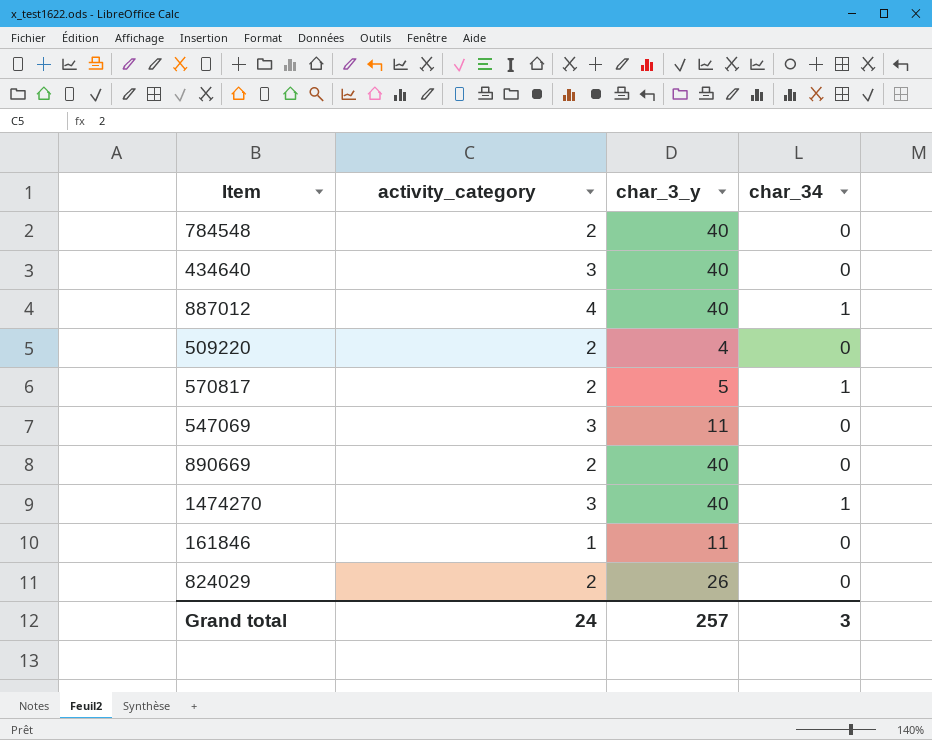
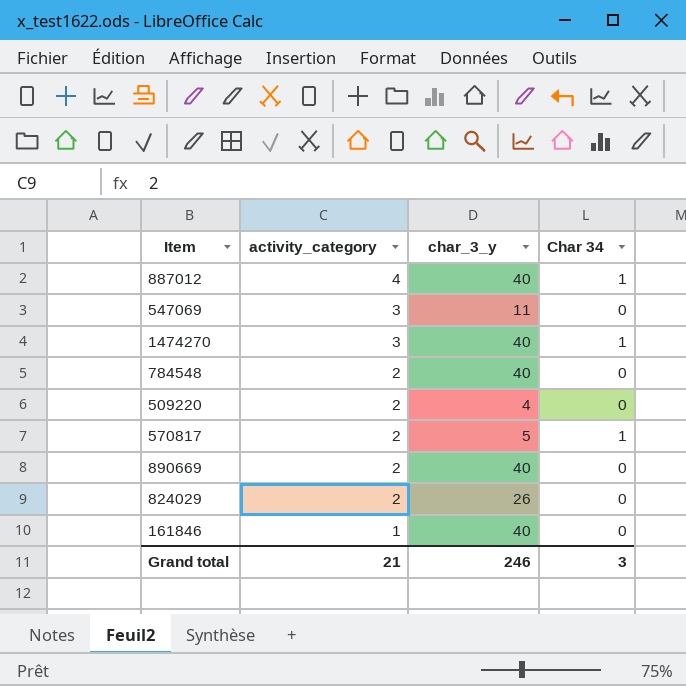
row order: none -> activity_category descending
column name: char_34 -> Char 34
row 434640: 3 | 40 | 0 -> none
161846 | char_3_y: 11 -> 40
Grand total | activity_category: 24 -> 21
Grand total | char_3_y: 257 -> 246

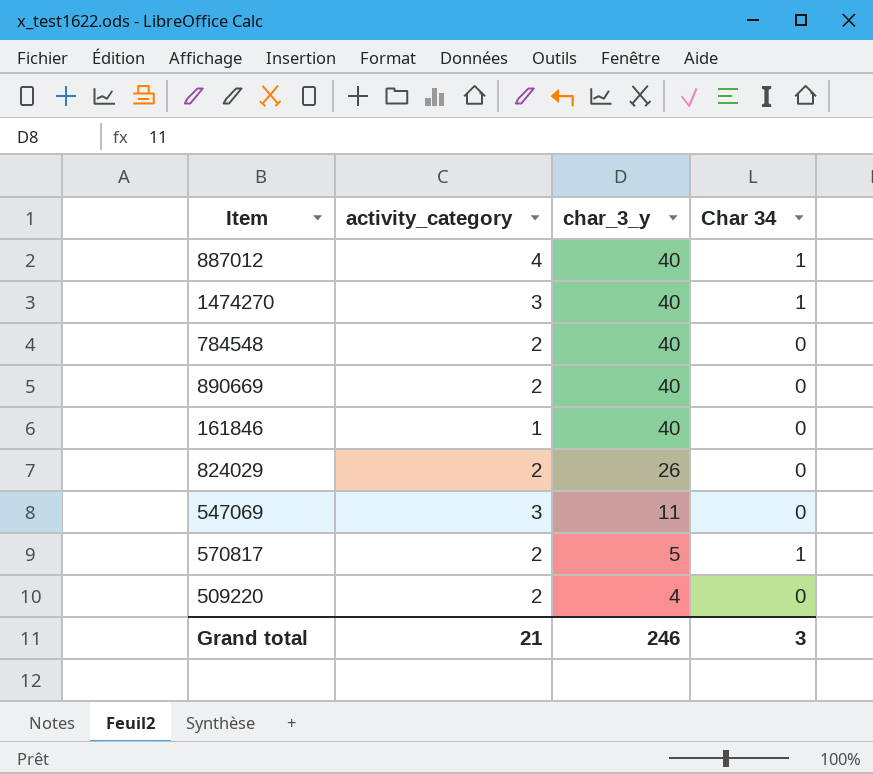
row order: activity_category descending -> char_3_y descending

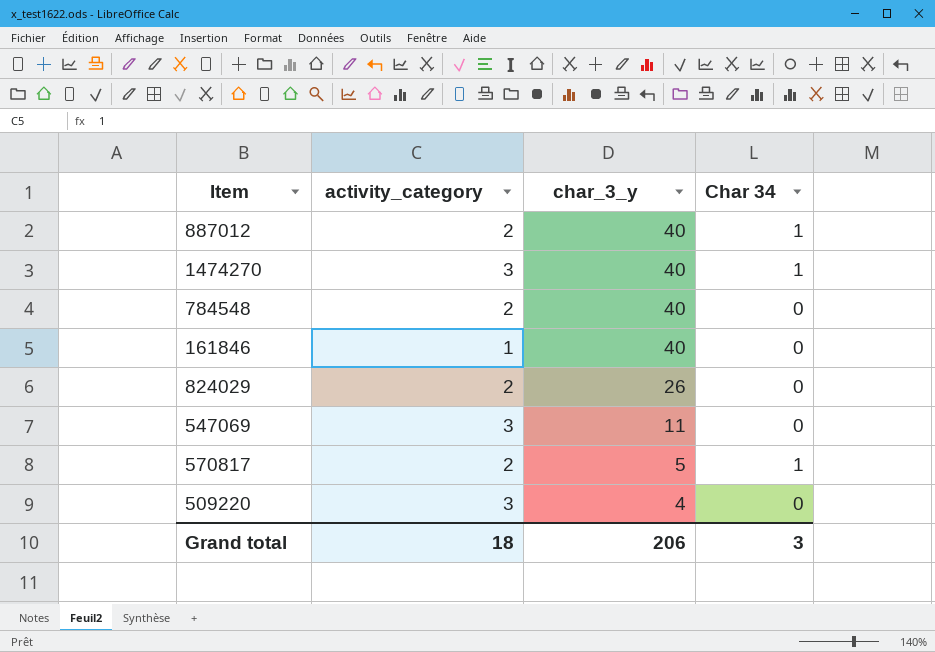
row 890669: 2 | 40 | 0 -> none
887012 | activity_category: 4 -> 2
509220 | activity_category: 2 -> 3
Grand total | activity_category: 21 -> 18
Grand total | char_3_y: 246 -> 206

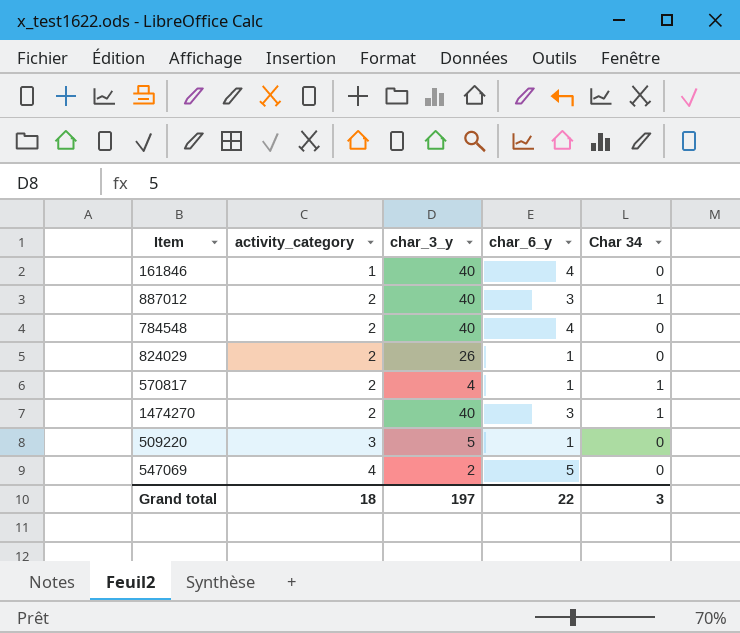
row order: char_3_y descending -> activity_category ascending
column char_6_y | position: none -> 4
570817 | char_3_y: 5 -> 4
1474270 | activity_category: 3 -> 2
509220 | char_3_y: 4 -> 5
547069 | activity_category: 3 -> 4
547069 | char_3_y: 11 -> 2
Grand total | char_3_y: 206 -> 197

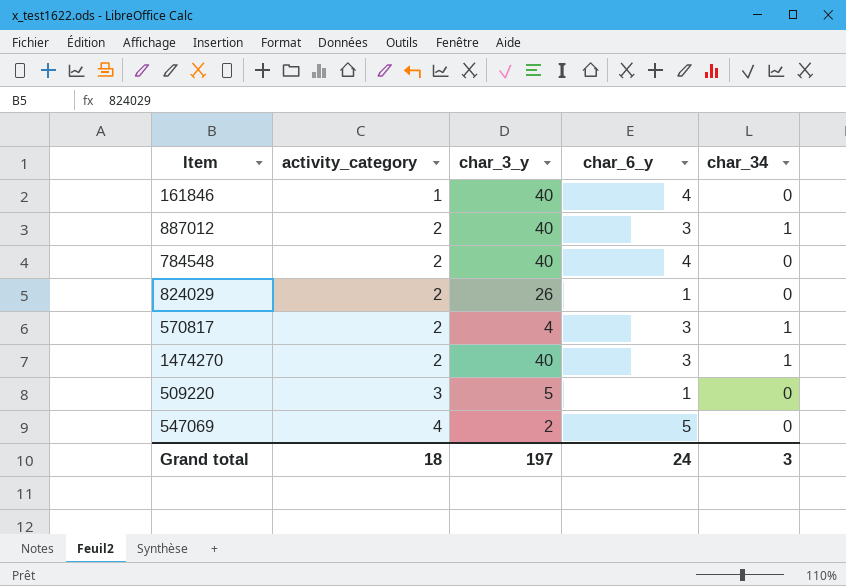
column name: Char 34 -> char_34
570817 | char_6_y: 1 -> 3
Grand total | char_6_y: 22 -> 24

